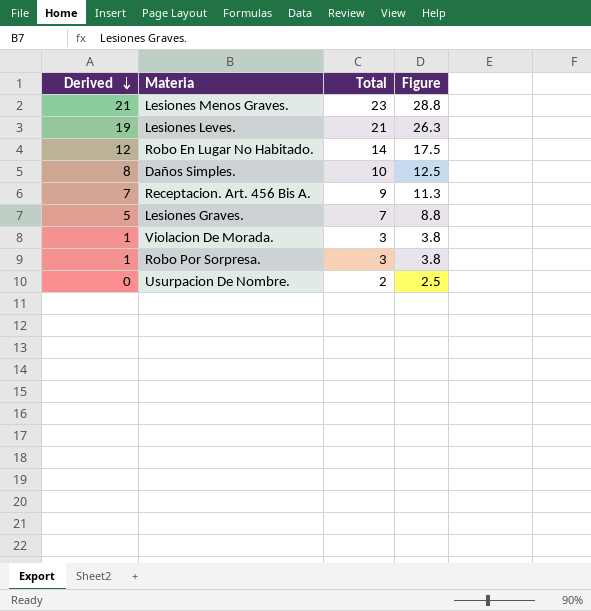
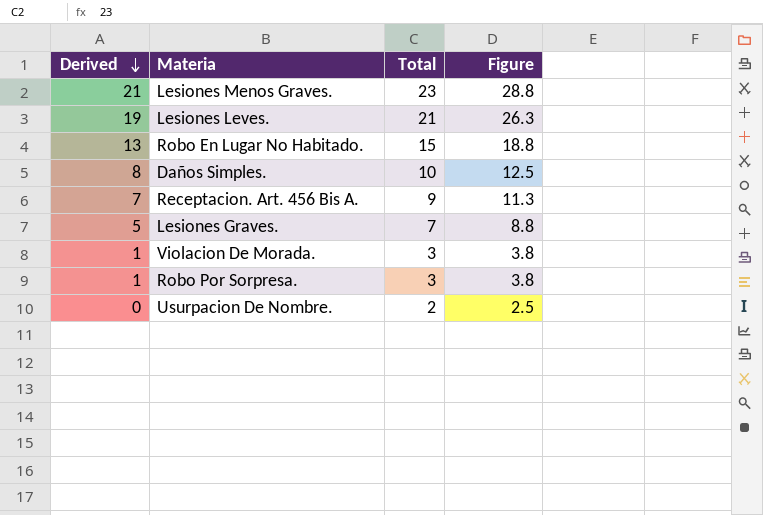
Robo En Lugar No Habitado. | Derived: 12 -> 13
Robo En Lugar No Habitado. | Total: 14 -> 15
Robo En Lugar No Habitado. | Figure: 17.5 -> 18.8

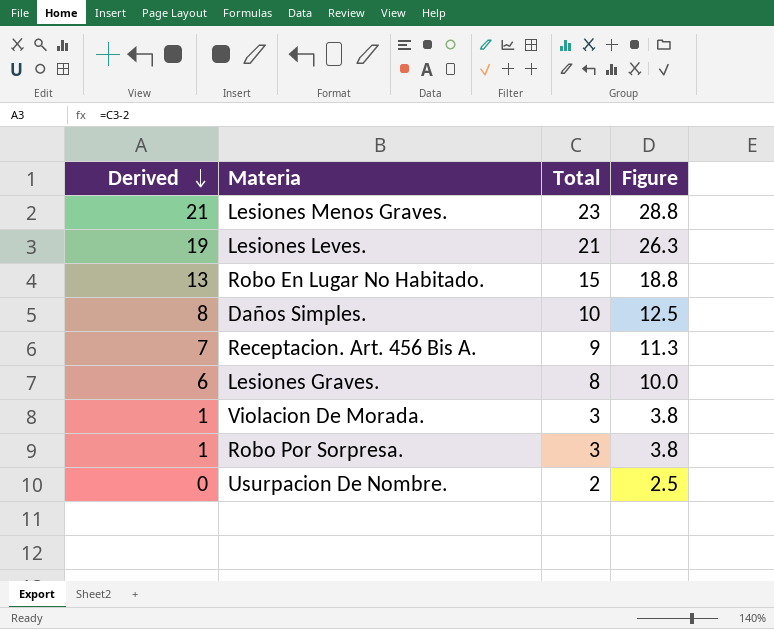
Lesiones Graves. | Derived: 5 -> 6
Lesiones Graves. | Total: 7 -> 8
Lesiones Graves. | Figure: 8.8 -> 10.0

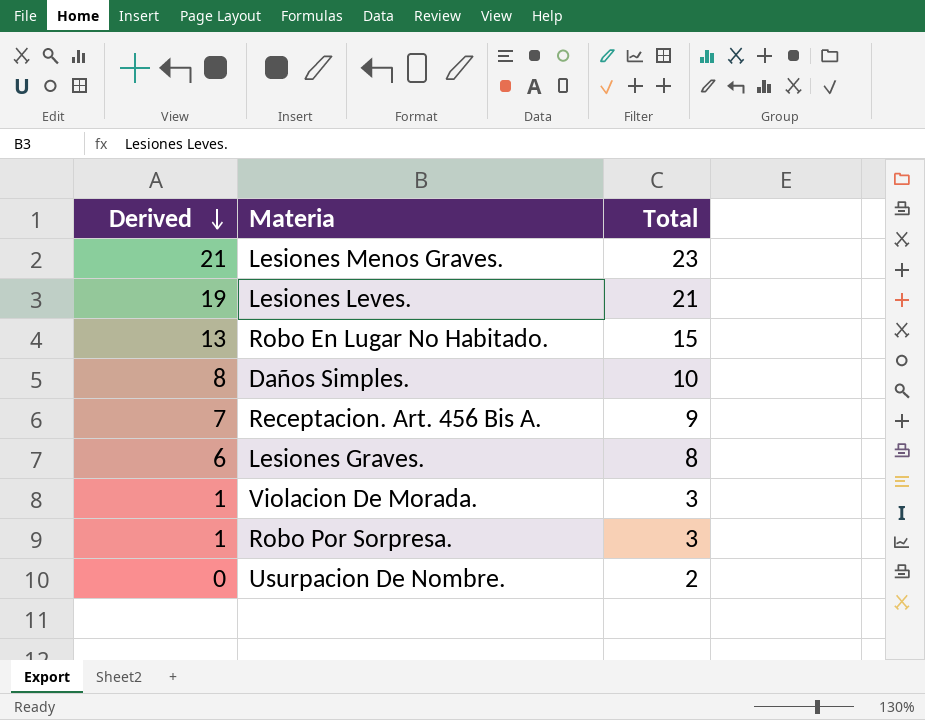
column Figure | formula: [Total] * 1.25 -> none

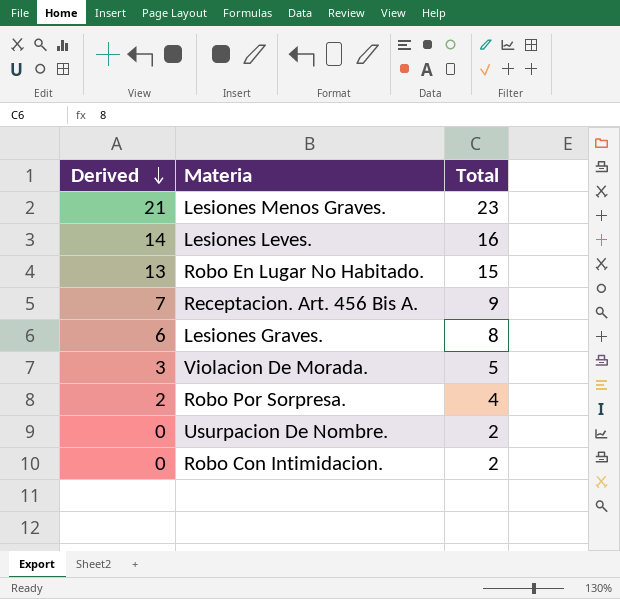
row Daños Simples.: 8 | 10 -> none
Lesiones Leves. | Derived: 19 -> 14
Lesiones Leves. | Total: 21 -> 16
Violacion De Morada. | Derived: 1 -> 3
Violacion De Morada. | Total: 3 -> 5
Robo Por Sorpresa. | Derived: 1 -> 2
Robo Por Sorpresa. | Total: 3 -> 4
row Robo Con Intimidacion.: none -> 0 | 2

